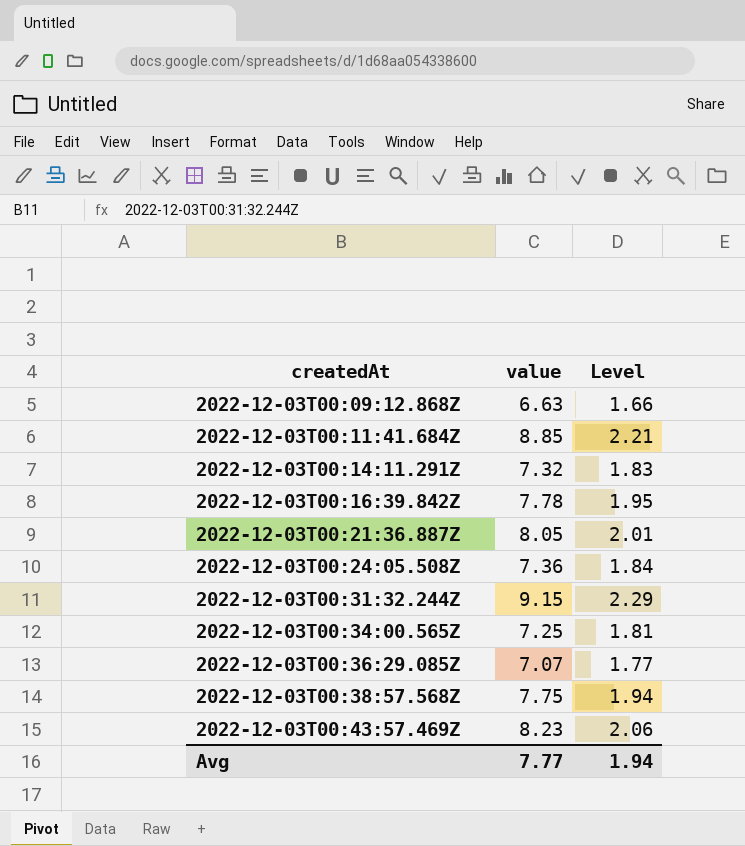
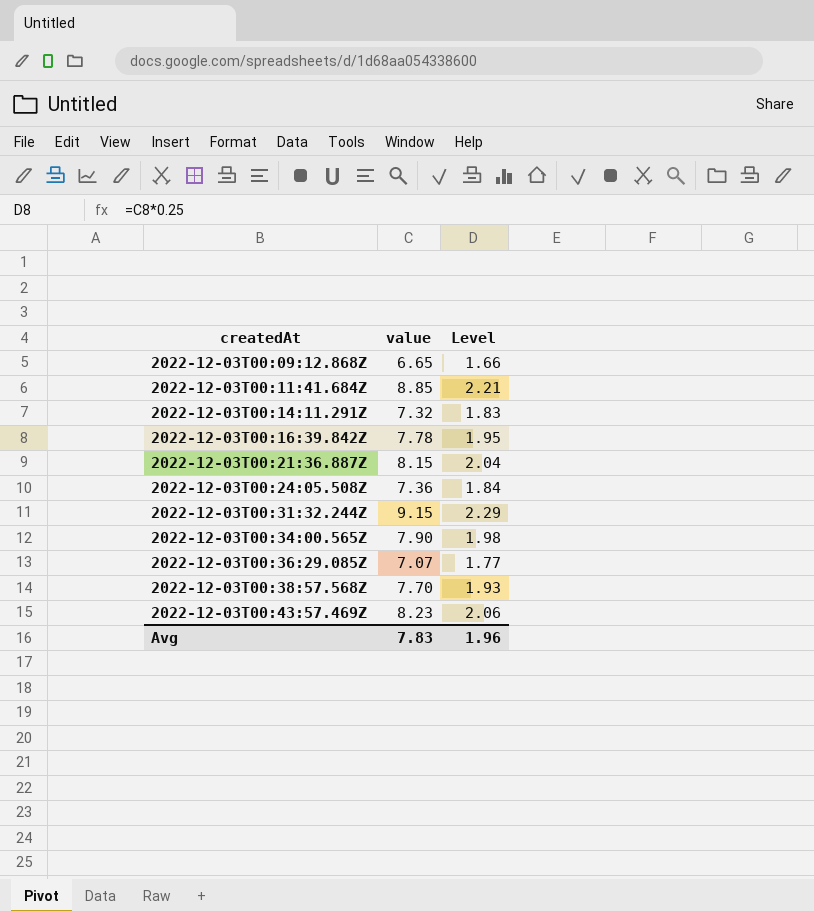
2022-12-03T00:09:12.868Z | value: 6.63 -> 6.65
2022-12-03T00:21:36.887Z | value: 8.05 -> 8.15
2022-12-03T00:21:36.887Z | Level: 2.01 -> 2.04
2022-12-03T00:34:00.565Z | value: 7.25 -> 7.90
2022-12-03T00:34:00.565Z | Level: 1.81 -> 1.98
2022-12-03T00:38:57.568Z | value: 7.75 -> 7.70
2022-12-03T00:38:57.568Z | Level: 1.94 -> 1.93
Avg | value: 7.77 -> 7.83
Avg | Level: 1.94 -> 1.96

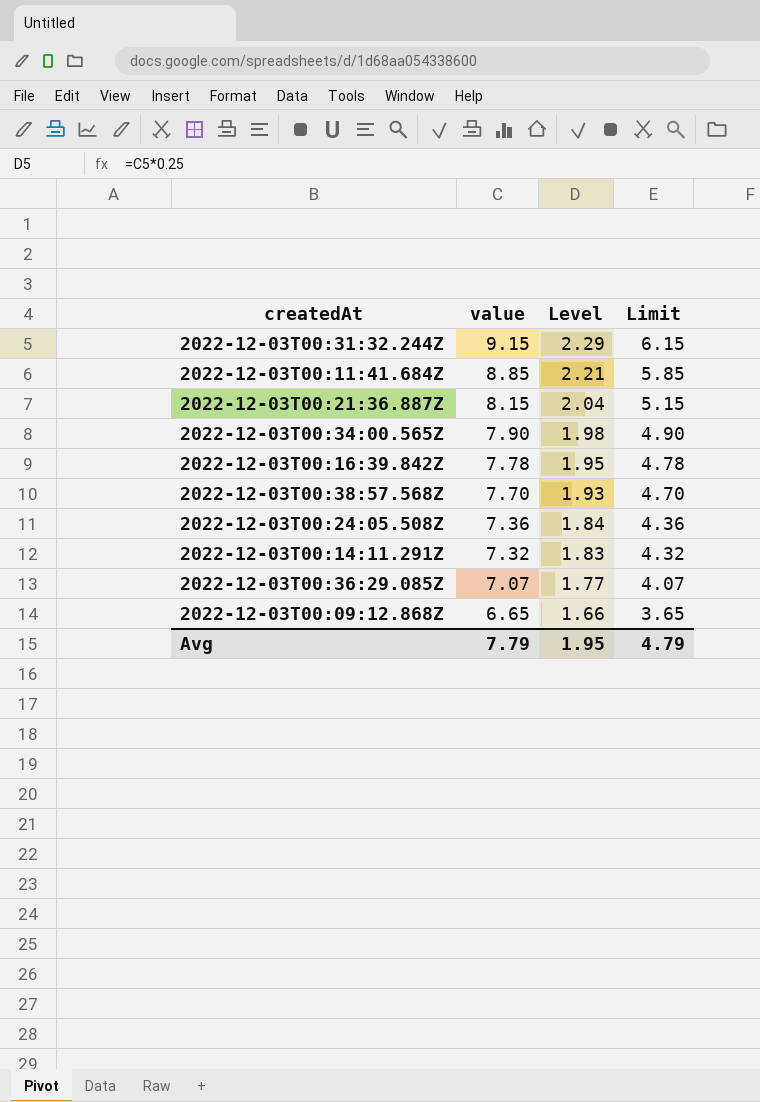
row order: createdAt ascending -> value descending
column Limit | formula: none -> [value] - 3
row 2022-12-03T00:43:57.469Z: 8.23 | 2.06 -> none
Avg | value: 7.83 -> 7.79
Avg | Level: 1.96 -> 1.95

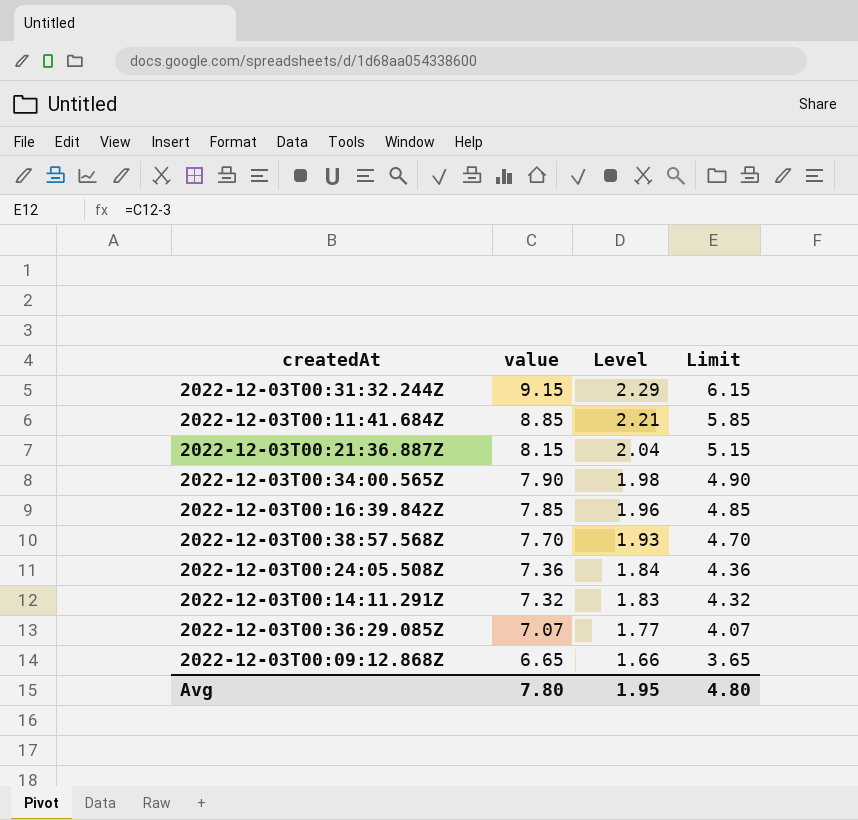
2022-12-03T00:16:39.842Z | value: 7.78 -> 7.85
2022-12-03T00:16:39.842Z | Level: 1.95 -> 1.96
2022-12-03T00:16:39.842Z | Limit: 4.78 -> 4.85
Avg | value: 7.79 -> 7.80
Avg | Limit: 4.79 -> 4.80

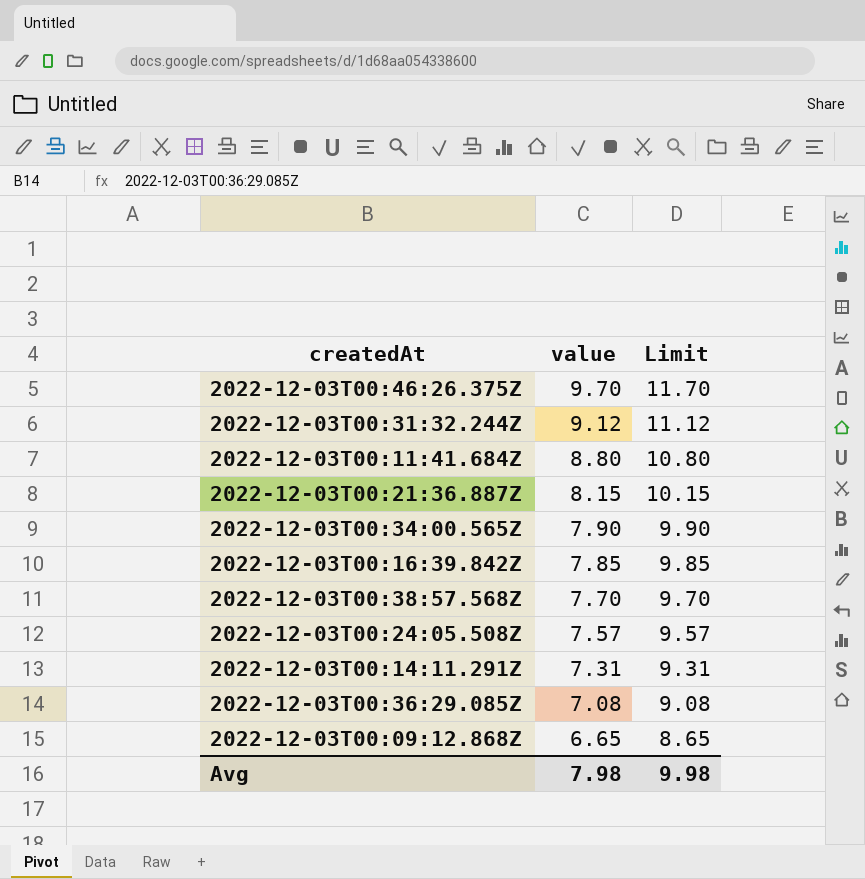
column Level | formula: [value] * 0.25 -> none
column Limit | formula: [value] - 3 -> [value] + 2
row 2022-12-03T00:46:26.375Z: none -> 9.70 | 11.70
2022-12-03T00:31:32.244Z | value: 9.15 -> 9.12
2022-12-03T00:11:41.684Z | value: 8.85 -> 8.80
2022-12-03T00:24:05.508Z | value: 7.36 -> 7.57
2022-12-03T00:14:11.291Z | value: 7.32 -> 7.31
2022-12-03T00:36:29.085Z | value: 7.07 -> 7.08
Avg | value: 7.80 -> 7.98
Avg | Limit: 4.80 -> 9.98

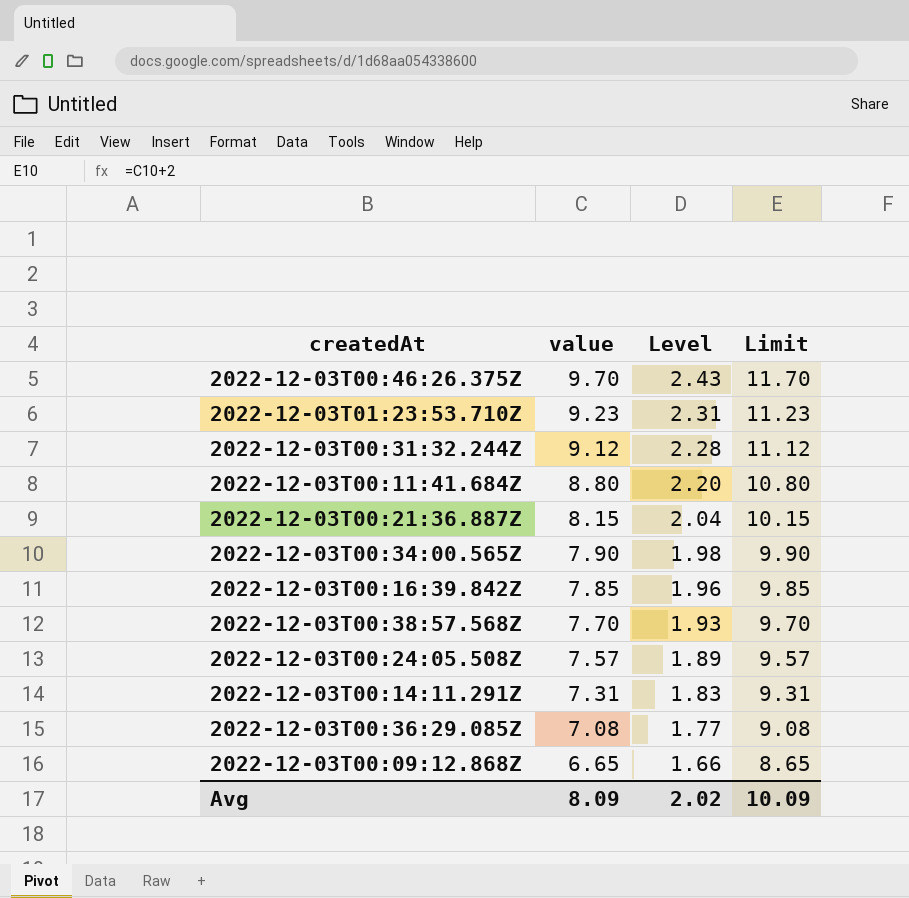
column Level | formula: none -> [value] * 0.25
row 2022-12-03T01:23:53.710Z: none -> 9.23 | 2.31 | 11.23
Avg | value: 7.98 -> 8.09
Avg | Limit: 9.98 -> 10.09

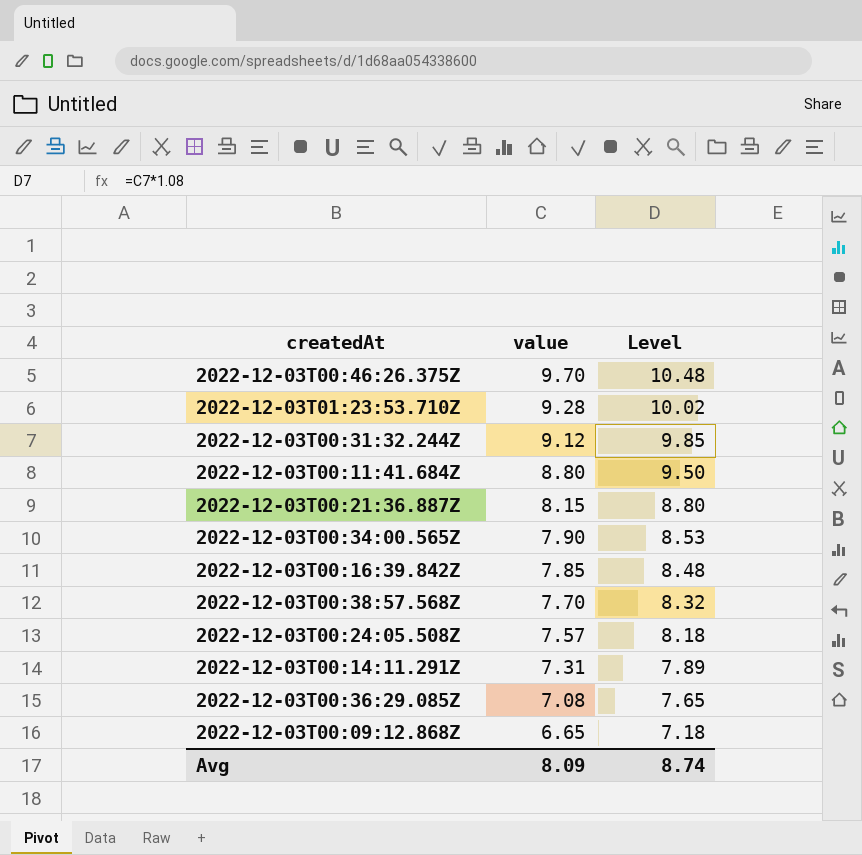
column Limit | formula: [value] + 2 -> none
column Level | formula: [value] * 0.25 -> [value] * 1.08
2022-12-03T01:23:53.710Z | value: 9.23 -> 9.28
Avg | Level: 2.02 -> 8.74

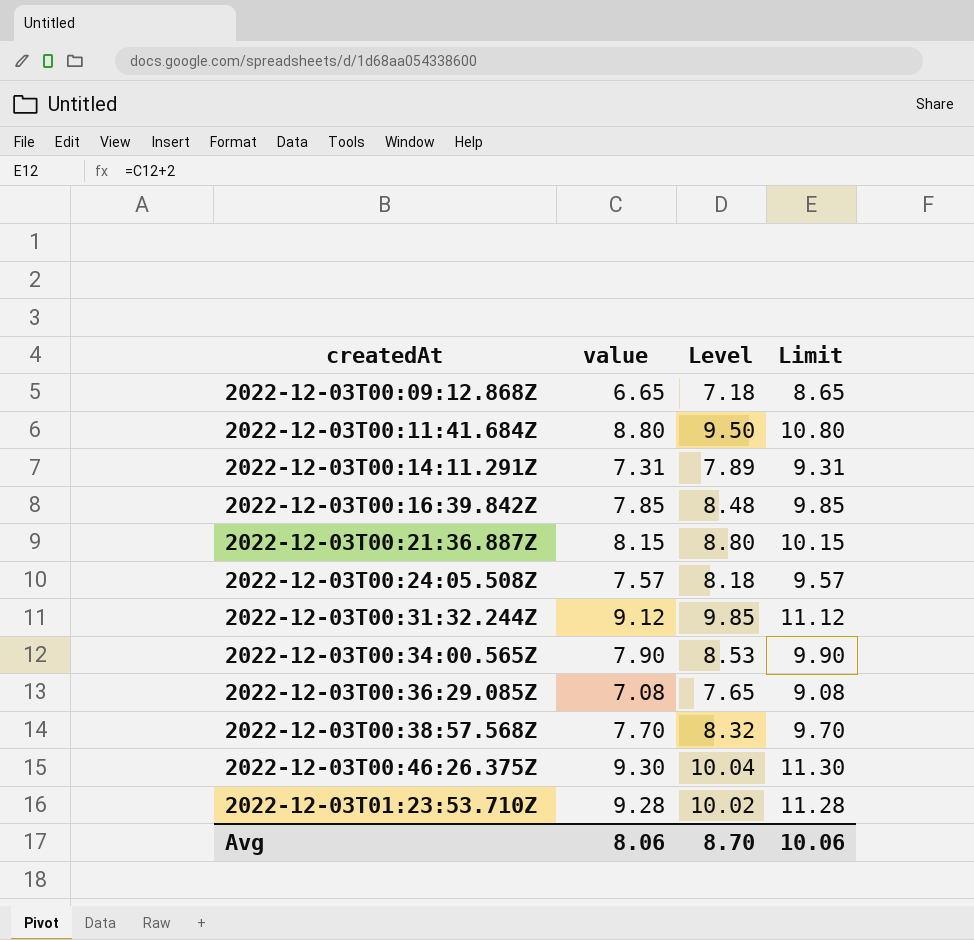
row order: value descending -> createdAt ascending
column Limit | formula: none -> [value] + 2
2022-12-03T00:46:26.375Z | value: 9.70 -> 9.30
2022-12-03T00:46:26.375Z | Level: 10.48 -> 10.04
Avg | value: 8.09 -> 8.06
Avg | Level: 8.74 -> 8.70

